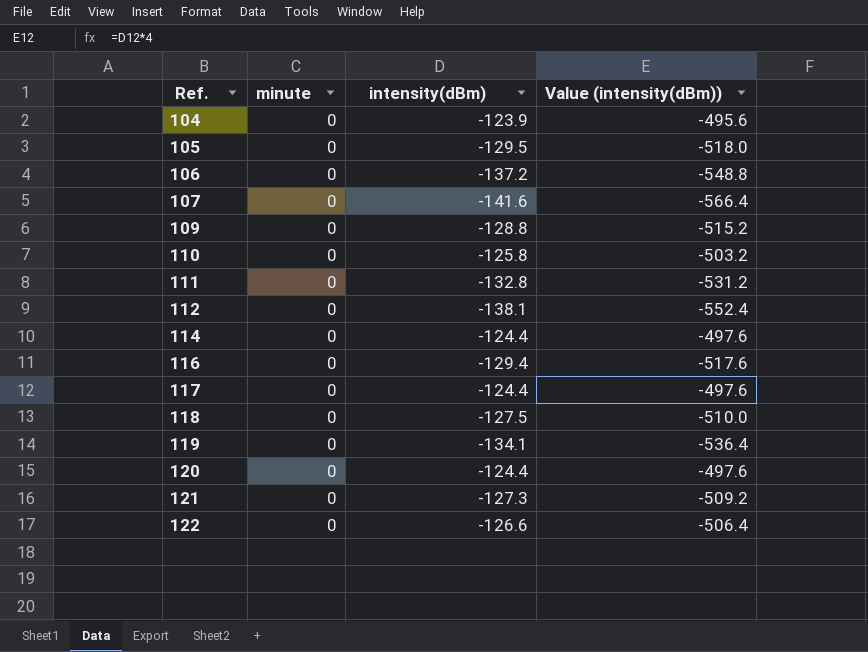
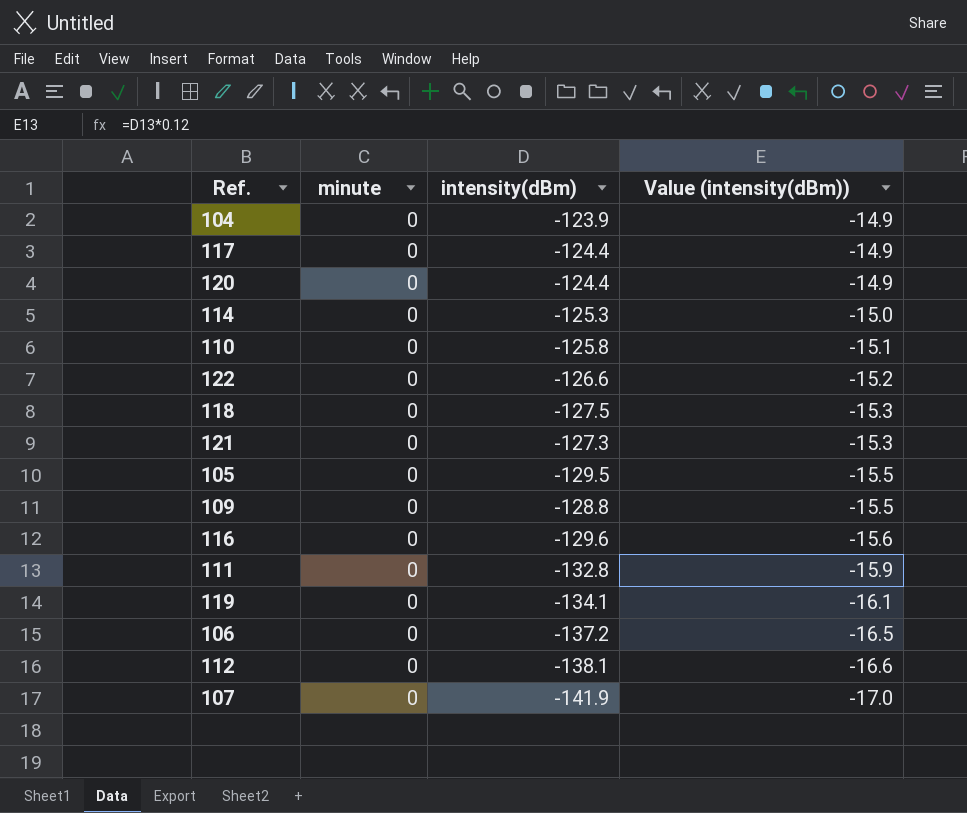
row order: Ref. ascending -> Value (intensity(dBm)) descending
column Value (intensity(dBm)) | formula: [intensity(dBm)] * 4 -> [intensity(dBm)] * 0.12
114 | intensity(dBm): -124.4 -> -125.3
116 | intensity(dBm): -129.4 -> -129.6
107 | intensity(dBm): -141.6 -> -141.9

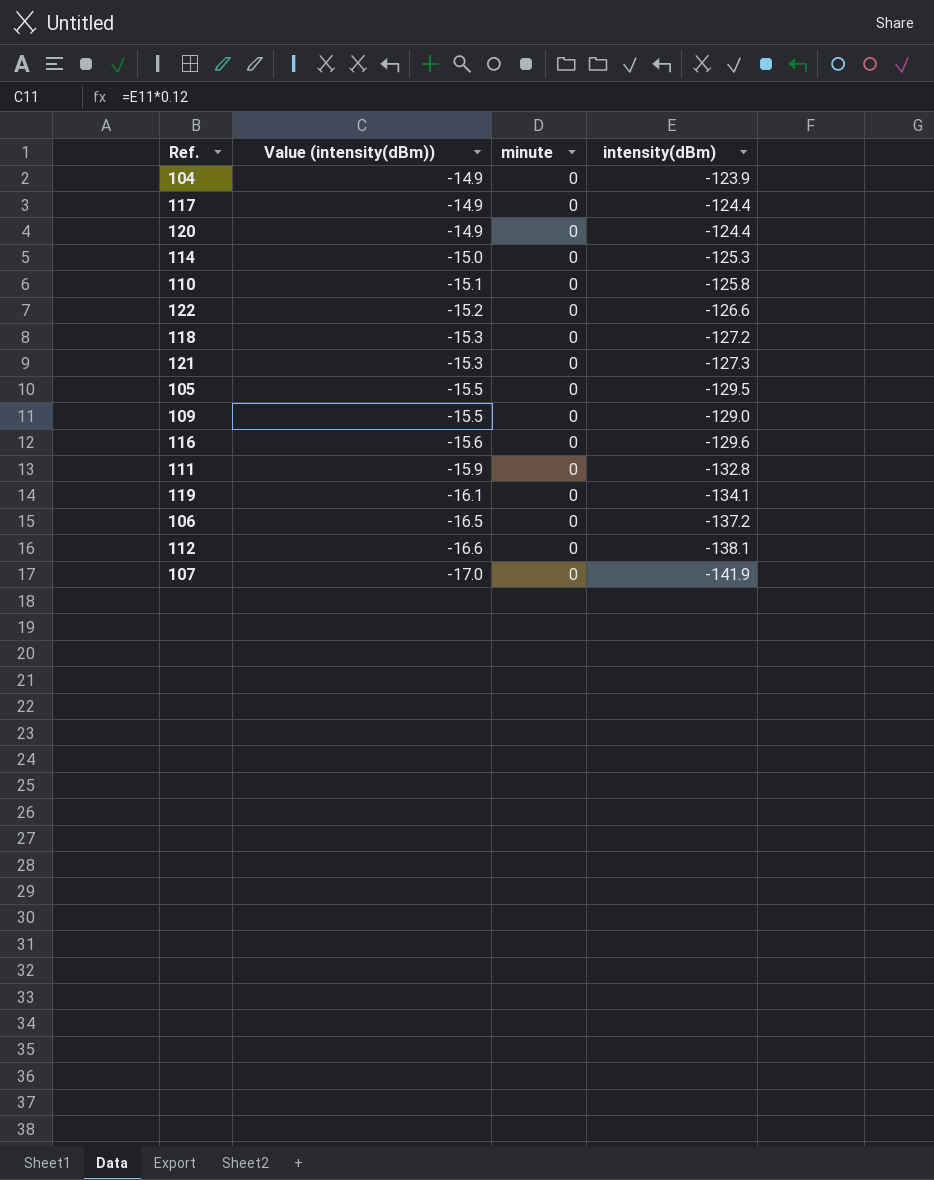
column Value (intensity(dBm)) | position: 4 -> 2
118 | intensity(dBm): -127.5 -> -127.2
109 | intensity(dBm): -128.8 -> -129.0

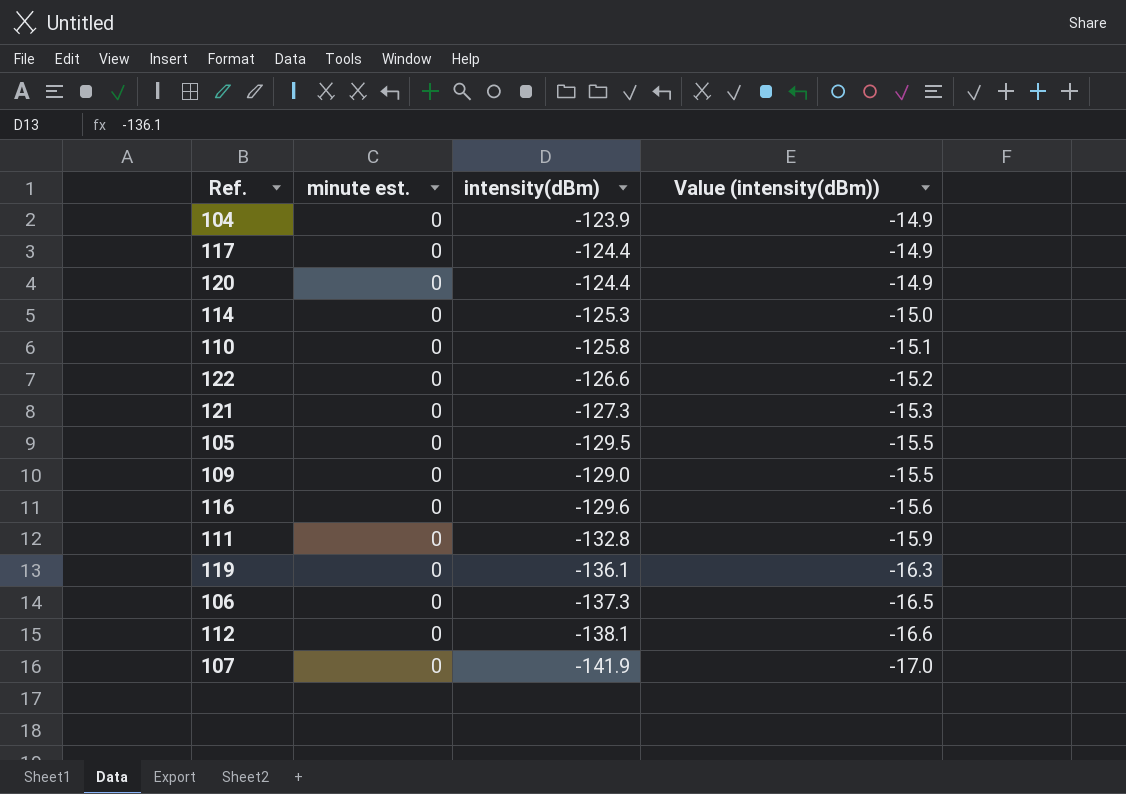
column name: minute -> minute est.
column Value (intensity(dBm)) | position: 2 -> 4
row 118: -15.3 | 0 | -127.2 -> none
119 | intensity(dBm): -134.1 -> -136.1
119 | Value (intensity(dBm)): -16.1 -> -16.3
106 | intensity(dBm): -137.2 -> -137.3

